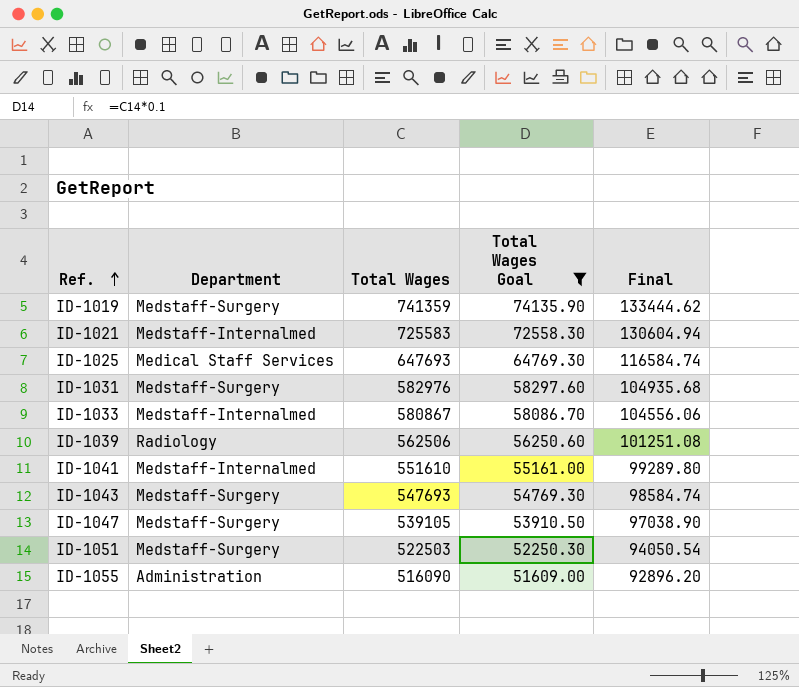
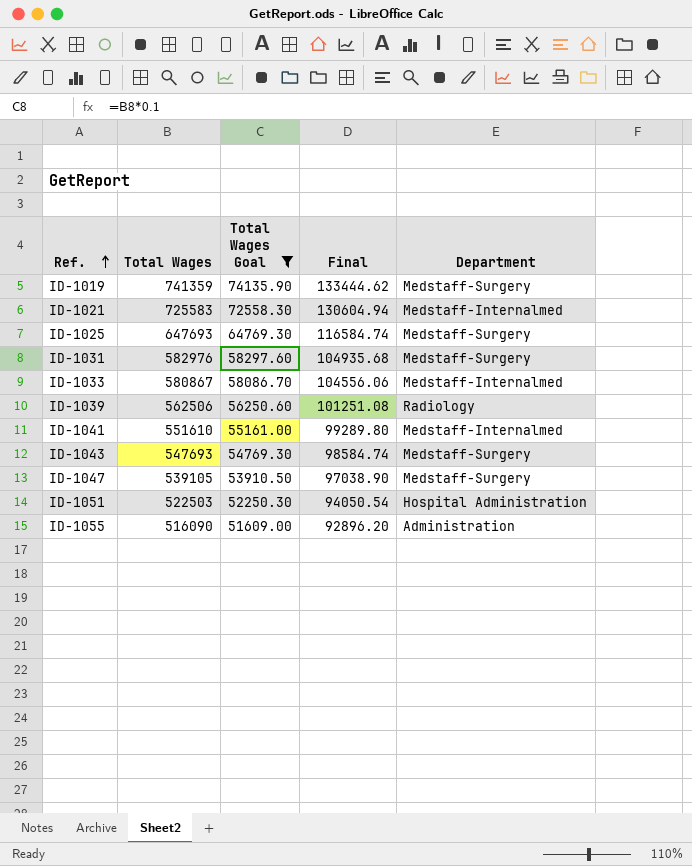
column Department | position: 2 -> 5
ID-1025 | Department: Medical Staff Services -> Medstaff-Surgery
ID-1051 | Department: Medstaff-Surgery -> Hospital Administration

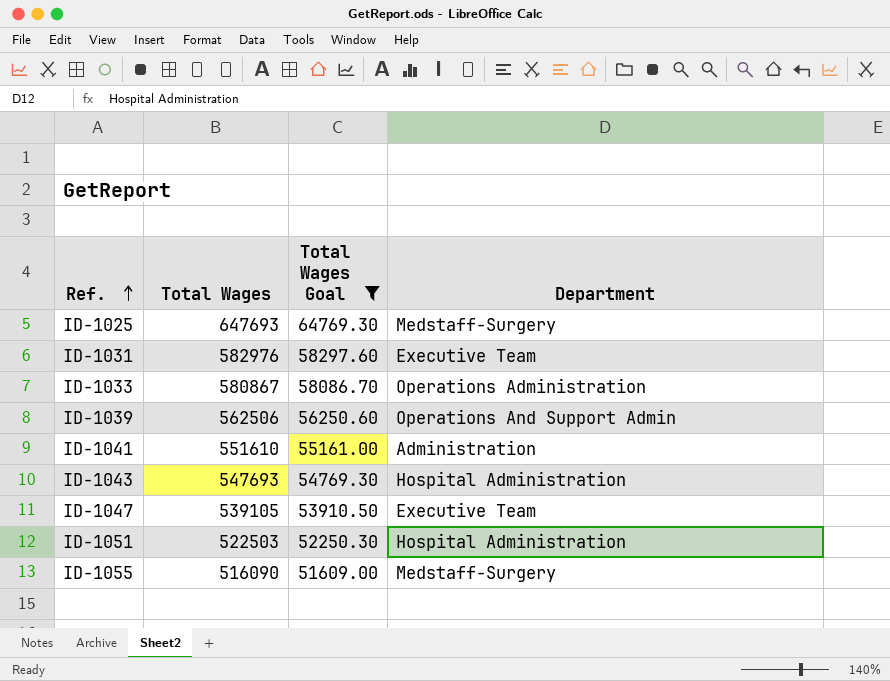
column Final | formula: [Total Wages] * 0.18 -> none
row ID-1019: 741359 | 74135.90 | 133444.62 | Medstaff-Surgery -> none
row ID-1021: 725583 | 72558.30 | 130604.94 | Medstaff-Internalmed -> none
ID-1031 | Department: Medstaff-Surgery -> Executive Team
ID-1033 | Department: Medstaff-Internalmed -> Operations Administration
ID-1039 | Department: Radiology -> Operations And Support Admin
ID-1041 | Department: Medstaff-Internalmed -> Administration
ID-1043 | Department: Medstaff-Surgery -> Hospital Administration
ID-1047 | Department: Medstaff-Surgery -> Executive Team
ID-1055 | Department: Administration -> Medstaff-Surgery

